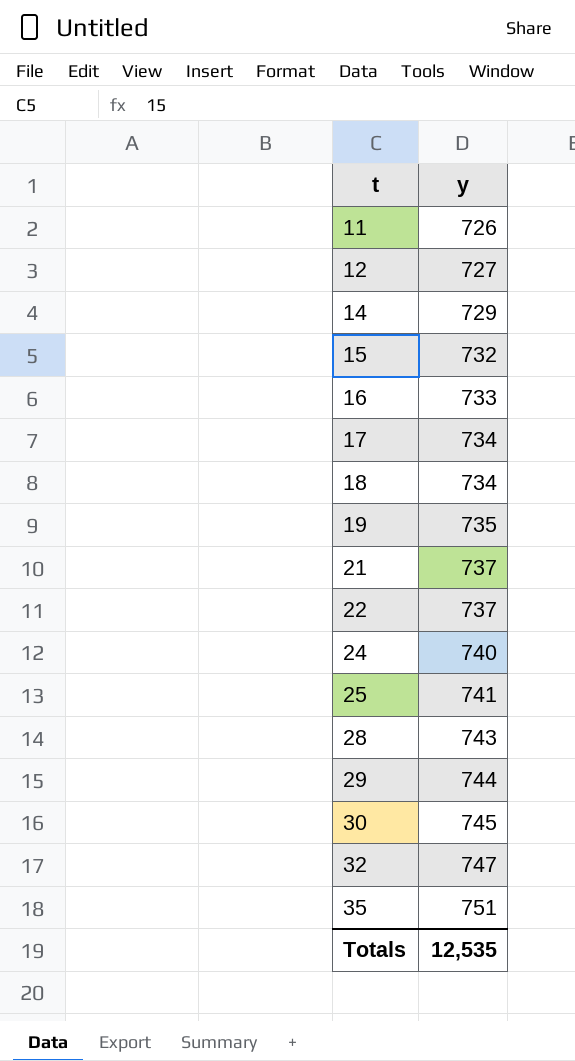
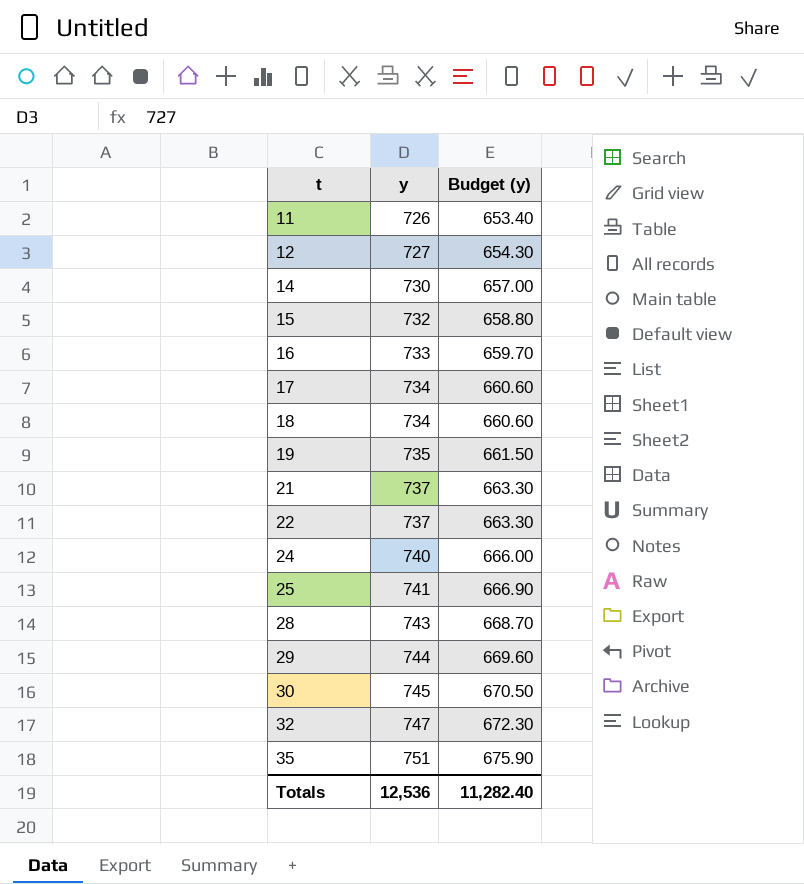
column Budget (y) | formula: none -> [y] * 0.9
14 | y: 729 -> 730
Totals | y: 12,535 -> 12,536

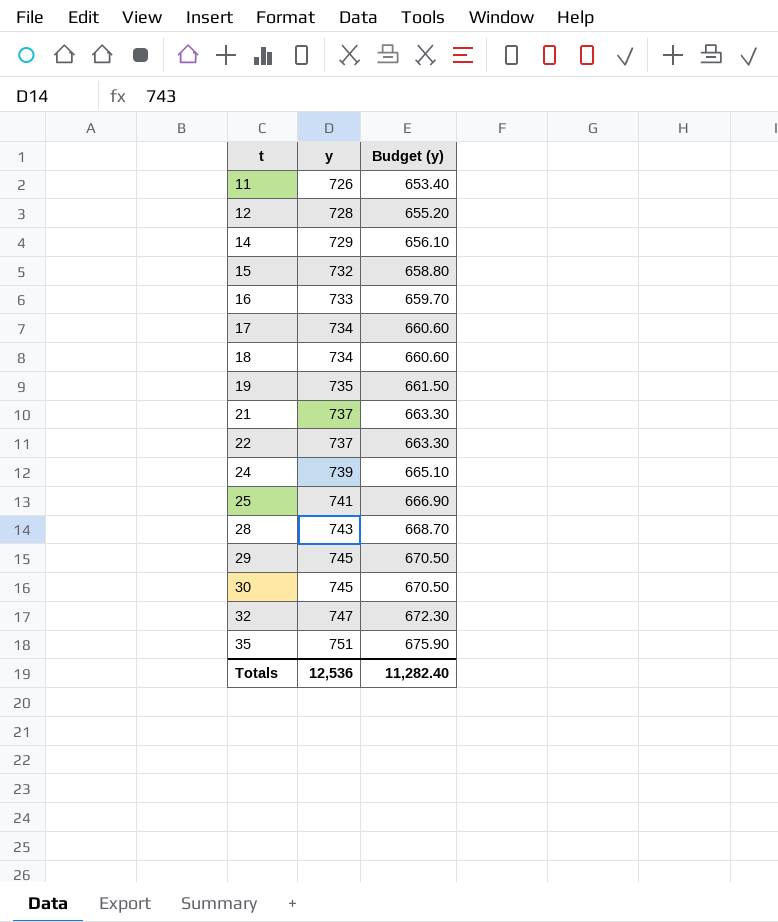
12 | y: 727 -> 728
12 | Budget (y): 654.30 -> 655.20
14 | y: 730 -> 729
14 | Budget (y): 657.00 -> 656.10
24 | y: 740 -> 739
24 | Budget (y): 666.00 -> 665.10
29 | y: 744 -> 745
29 | Budget (y): 669.60 -> 670.50

